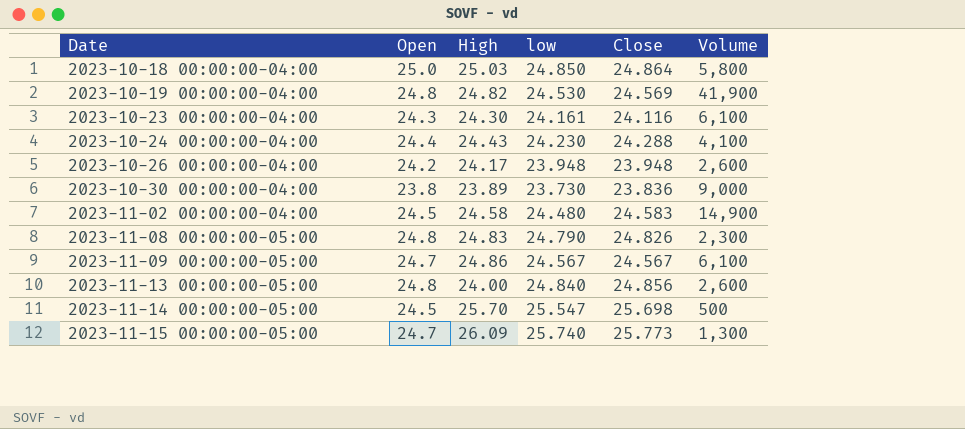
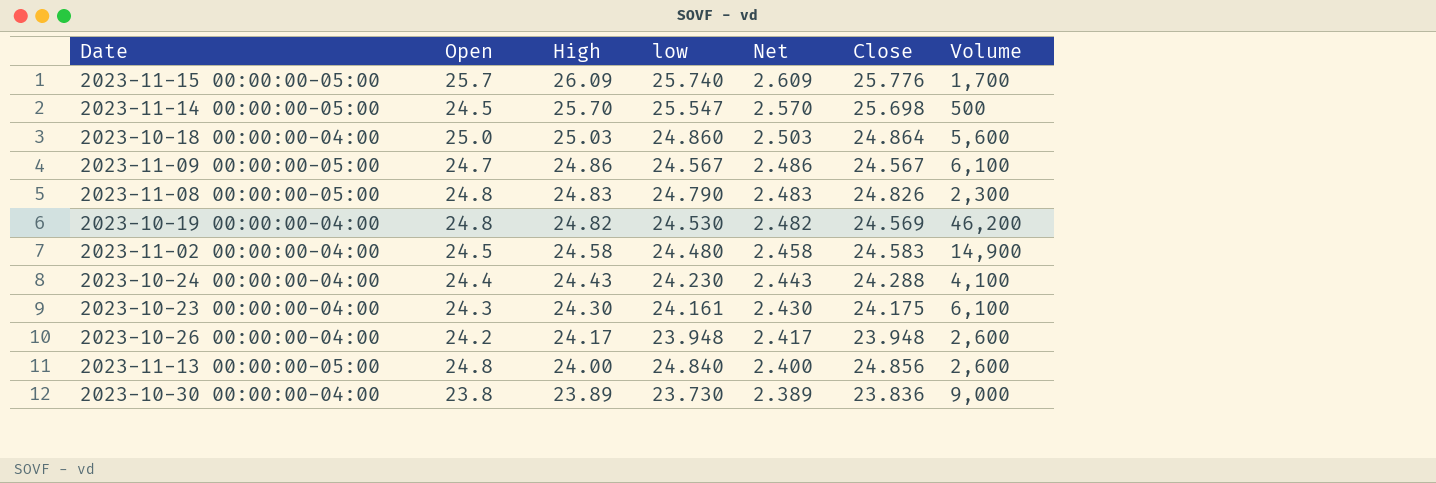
row order: Date ascending -> High descending
column Net | formula: none -> [High] * 0.1
2023-11-15 00:00:00-05:00 | Open: 24.7 -> 25.7
2023-11-15 00:00:00-05:00 | Close: 25.773 -> 25.776
2023-11-15 00:00:00-05:00 | Volume: 1,300 -> 1,700
2023-10-18 00:00:00-04:00 | low: 24.850 -> 24.860
2023-10-18 00:00:00-04:00 | Volume: 5,800 -> 5,600
2023-10-19 00:00:00-04:00 | Volume: 41,900 -> 46,200
2023-10-23 00:00:00-04:00 | Close: 24.116 -> 24.175

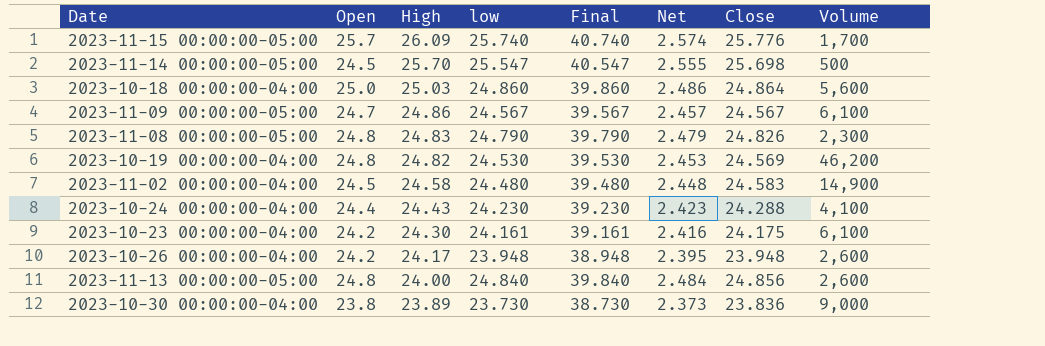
column Final | formula: none -> [low] + 15
column Net | formula: [High] * 0.1 -> [low] * 0.1
2023-10-23 00:00:00-04:00 | Open: 24.3 -> 24.2

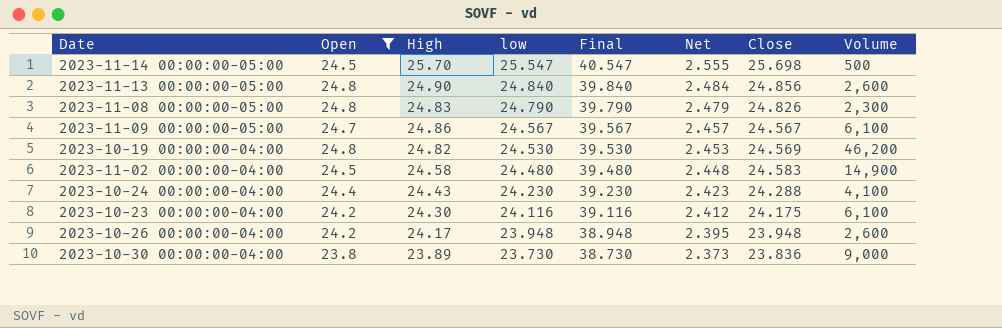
filter: none -> Open <= 24.8
row order: High descending -> low descending
2023-11-13 00:00:00-05:00 | High: 24.00 -> 24.90
2023-10-23 00:00:00-04:00 | low: 24.161 -> 24.116
2023-10-23 00:00:00-04:00 | Final: 39.161 -> 39.116
2023-10-23 00:00:00-04:00 | Net: 2.416 -> 2.412

